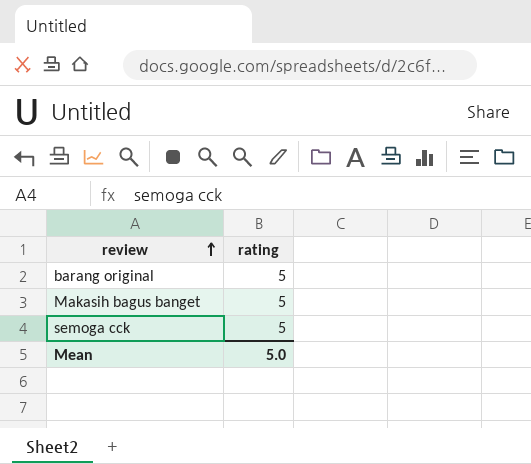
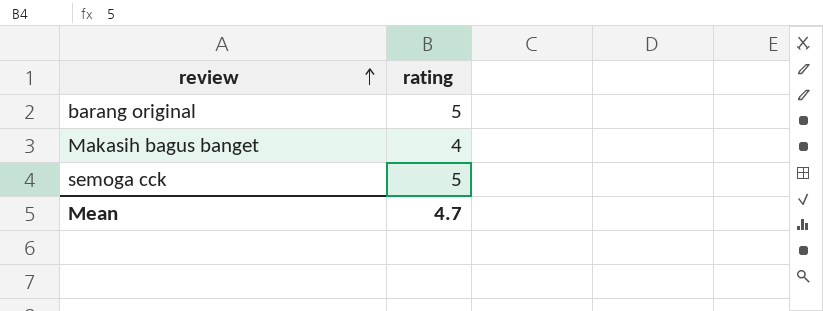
Makasih bagus banget | rating: 5 -> 4
Mean | rating: 5.0 -> 4.7

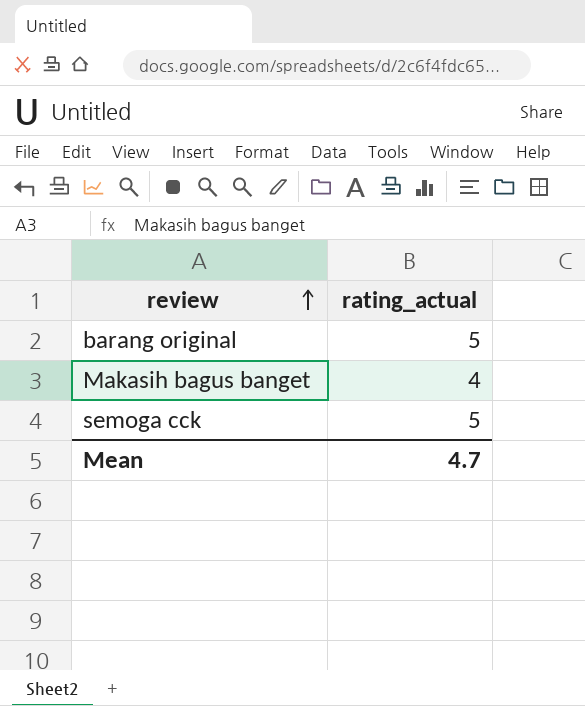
column name: rating -> rating_actual

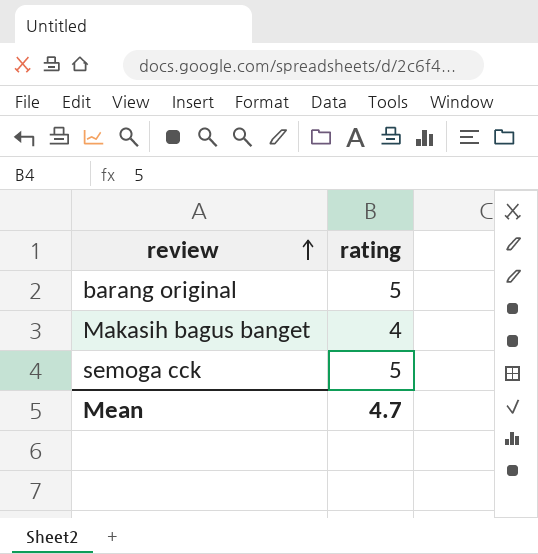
column name: rating_actual -> rating

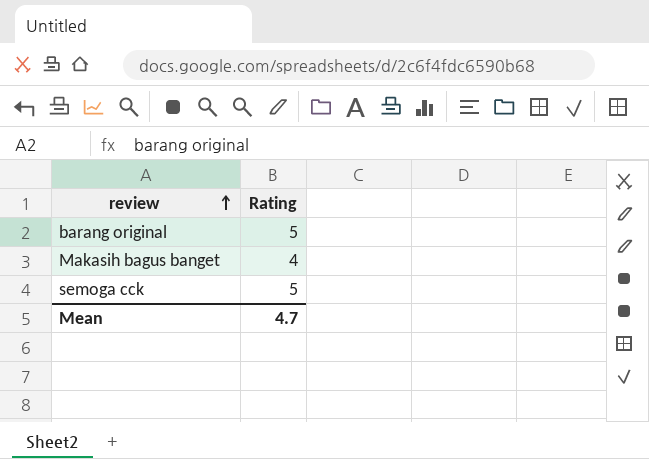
column name: rating -> Rating

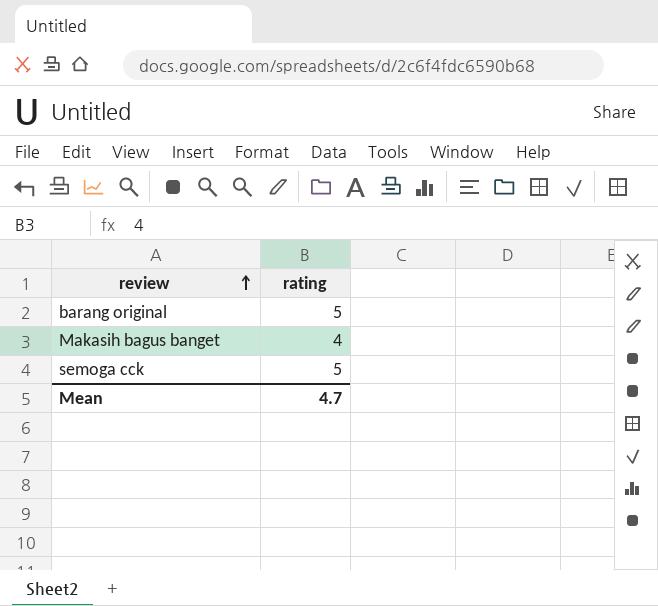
column name: Rating -> rating

